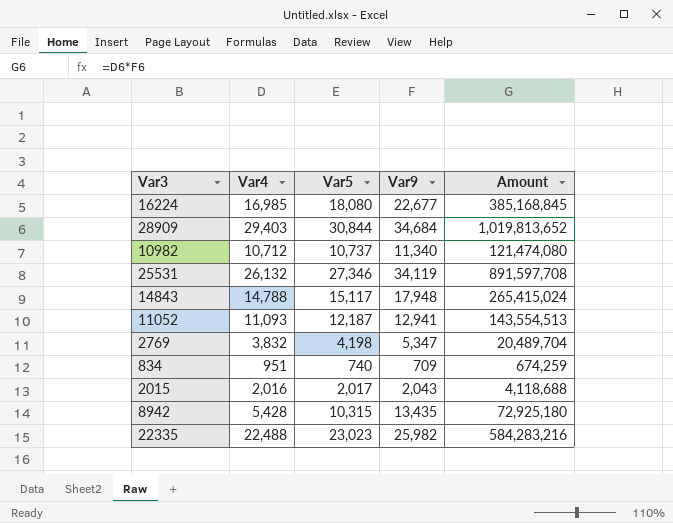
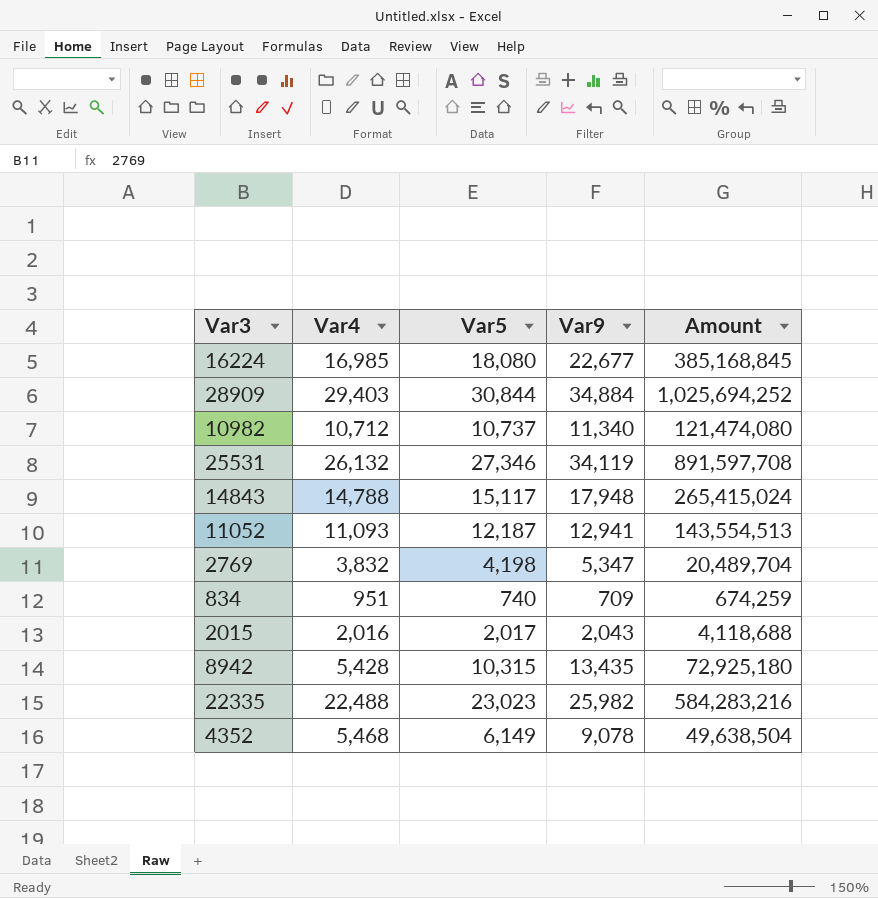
28909 | Var9: 34,684 -> 34,884
28909 | Amount: 1,019,813,652 -> 1,025,694,252
row 4352: none -> 5,468 | 6,149 | 9,078 | 49,638,504

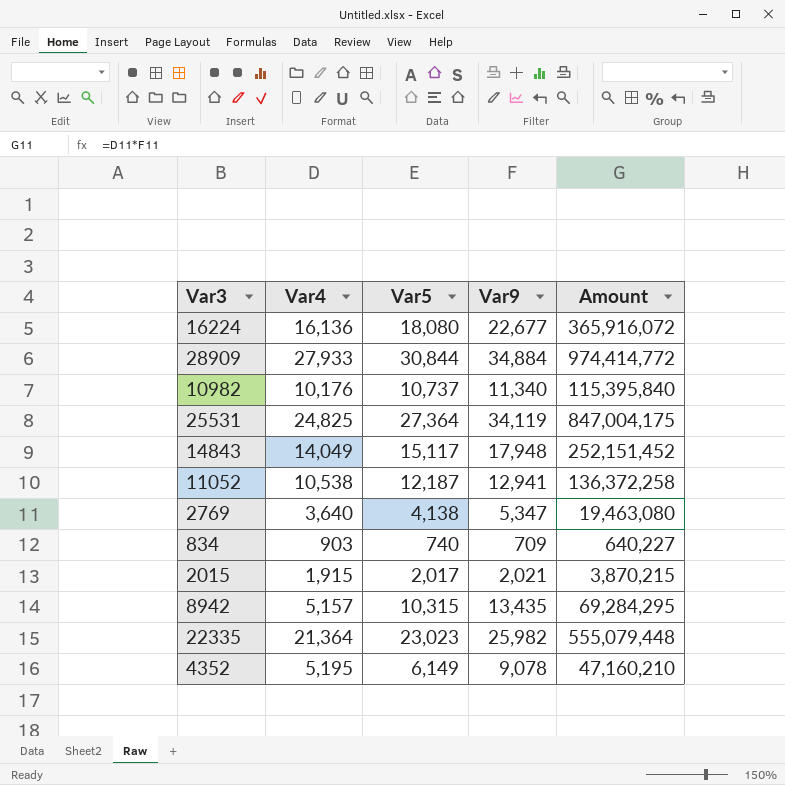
16224 | Var4: 16,985 -> 16,136
16224 | Amount: 385,168,845 -> 365,916,072
28909 | Var4: 29,403 -> 27,933
28909 | Amount: 1,025,694,252 -> 974,414,772
10982 | Var4: 10,712 -> 10,176
10982 | Amount: 121,474,080 -> 115,395,840
25531 | Var4: 26,132 -> 24,825
25531 | Var5: 27,346 -> 27,364
25531 | Amount: 891,597,708 -> 847,004,175
14843 | Var4: 14,788 -> 14,049
14843 | Amount: 265,415,024 -> 252,151,452
11052 | Var4: 11,093 -> 10,538
11052 | Amount: 143,554,513 -> 136,372,258
2769 | Var4: 3,832 -> 3,640
2769 | Var5: 4,198 -> 4,138
2769 | Amount: 20,489,704 -> 19,463,080
834 | Var4: 951 -> 903
834 | Amount: 674,259 -> 640,227
2015 | Var4: 2,016 -> 1,915
2015 | Var9: 2,043 -> 2,021
2015 | Amount: 4,118,688 -> 3,870,215
8942 | Var4: 5,428 -> 5,157
8942 | Amount: 72,925,180 -> 69,284,295
22335 | Var4: 22,488 -> 21,364
22335 | Amount: 584,283,216 -> 555,079,448
4352 | Var4: 5,468 -> 5,195
4352 | Amount: 49,638,504 -> 47,160,210

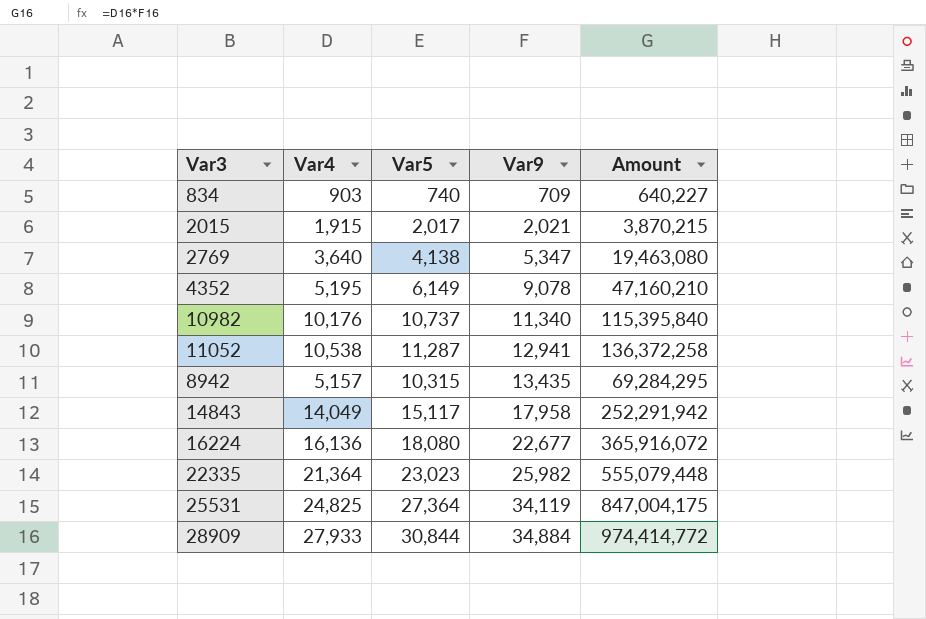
row order: none -> Var9 ascending
11052 | Var5: 12,187 -> 11,287
14843 | Var9: 17,948 -> 17,958
14843 | Amount: 252,151,452 -> 252,291,942

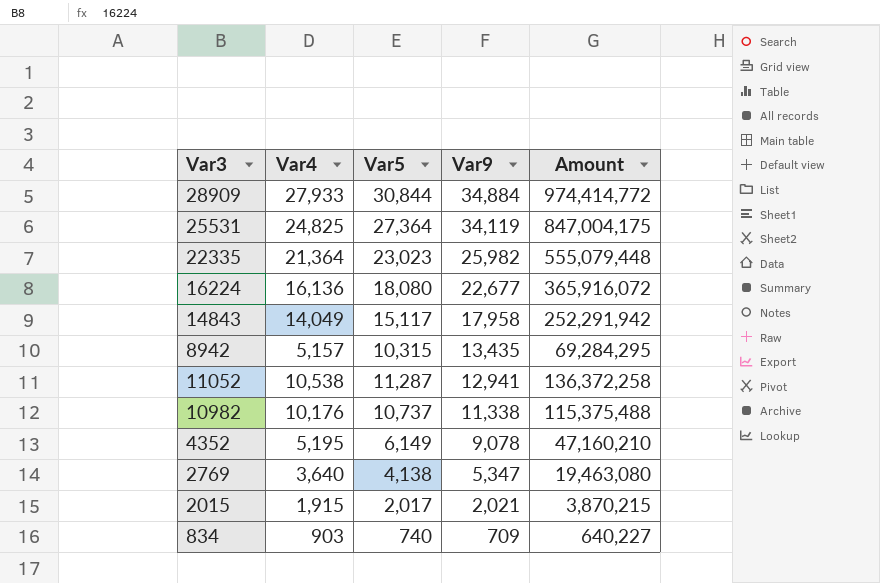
row order: Var9 ascending -> Var9 descending
10982 | Var9: 11,340 -> 11,338
10982 | Amount: 115,395,840 -> 115,375,488

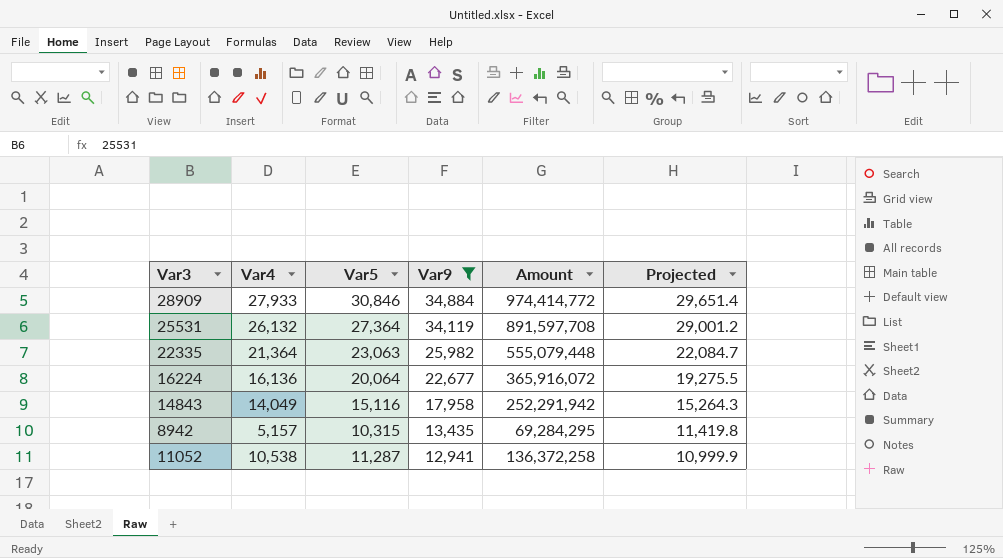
filter: none -> Var9 >= 12,941
column Projected | formula: none -> [Var9] * 0.85
28909 | Var5: 30,844 -> 30,846
25531 | Var4: 24,825 -> 26,132
25531 | Amount: 847,004,175 -> 891,597,708
22335 | Var5: 23,023 -> 23,063
16224 | Var5: 18,080 -> 20,064
14843 | Var5: 15,117 -> 15,116

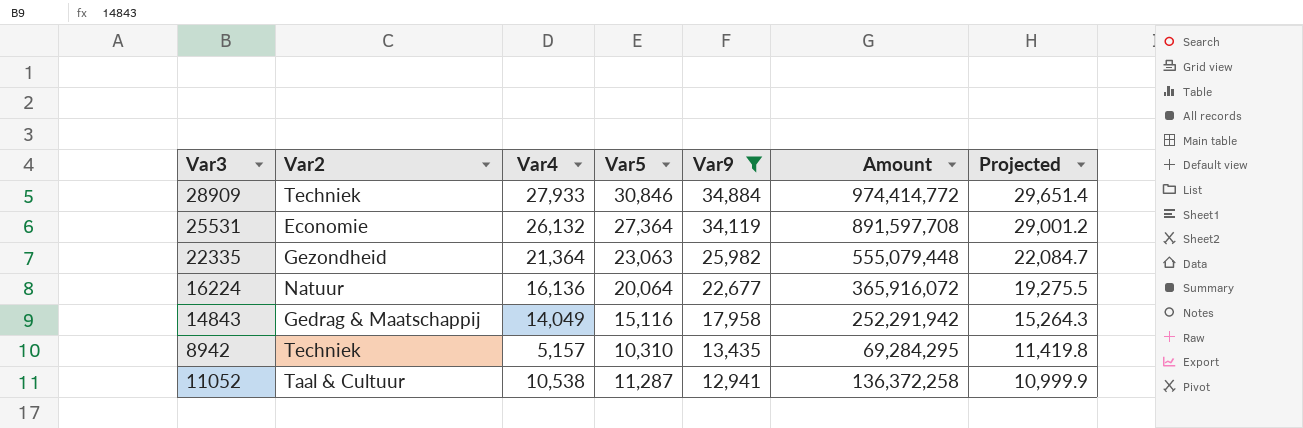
column Var2 | position: none -> 2
8942 | Var5: 10,315 -> 10,310

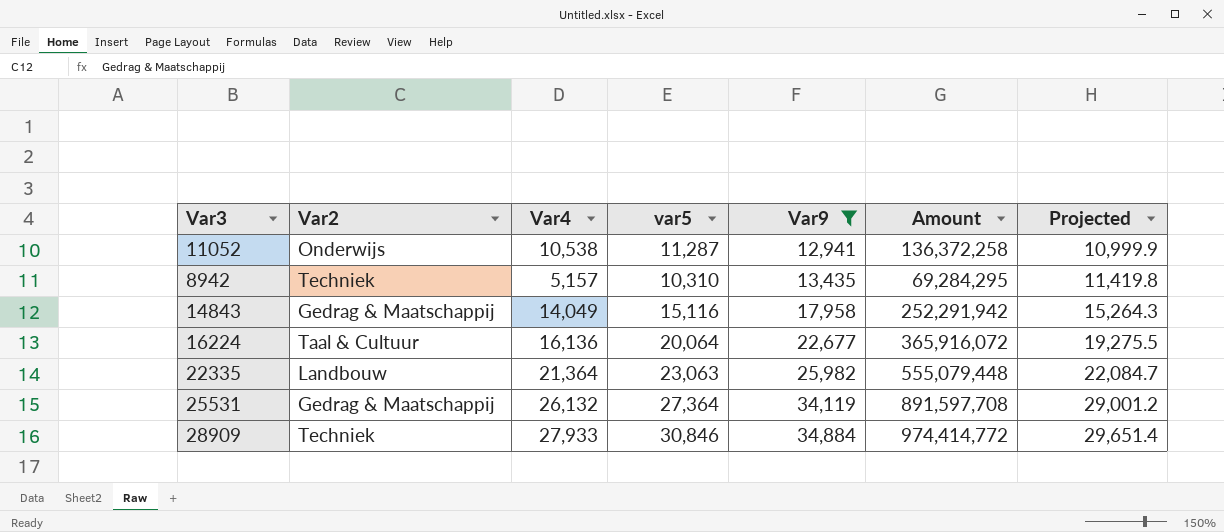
row order: Var9 descending -> Var9 ascending
column name: Var5 -> var5
11052 | Var2: Taal & Cultuur -> Onderwijs
16224 | Var2: Natuur -> Taal & Cultuur
22335 | Var2: Gezondheid -> Landbouw
25531 | Var2: Economie -> Gedrag & Maatschappij

